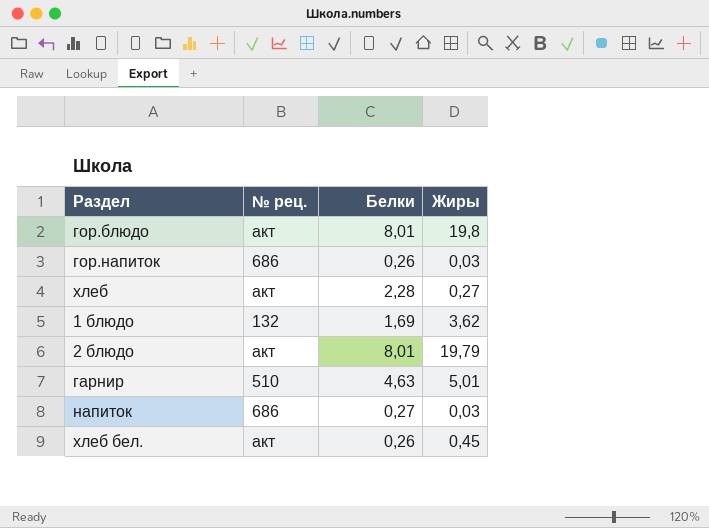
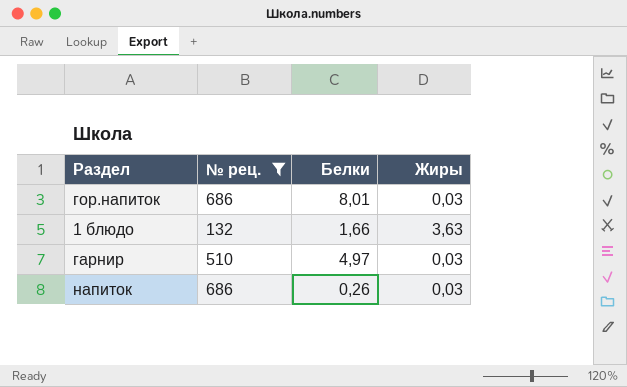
filter: none -> № рец. != акт
гор.напиток | Белки: 0,26 -> 8,01
1 блюдо | Белки: 1,69 -> 1,66
1 блюдо | Жиры: 3,62 -> 3,63
гарнир | Белки: 4,63 -> 4,97
гарнир | Жиры: 5,01 -> 0,03
напиток | Белки: 0,27 -> 0,26

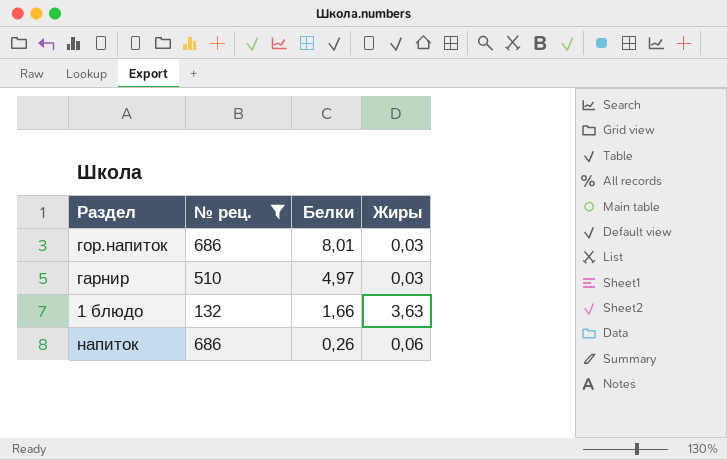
row order: none -> Белки descending
напиток | Жиры: 0,03 -> 0,06

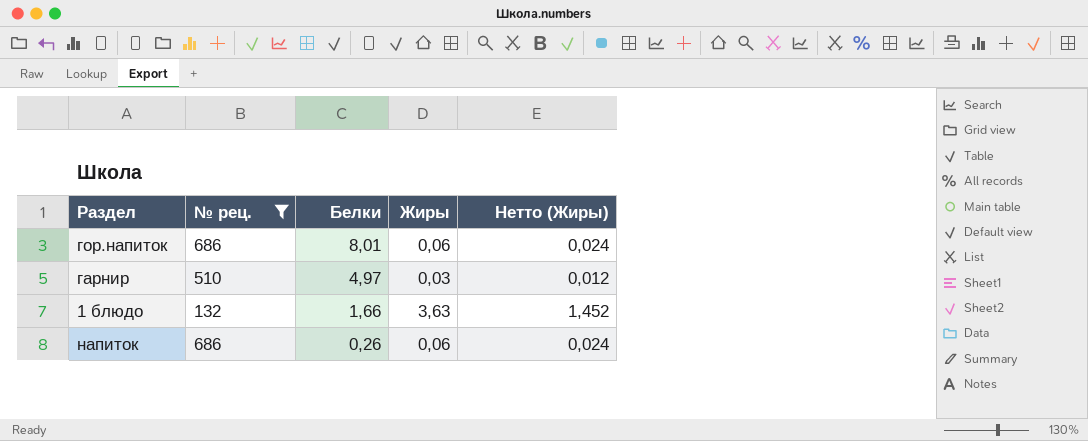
column Нетто (Жиры) | formula: none -> [Жиры] * 0,4
гор.напиток | Жиры: 0,03 -> 0,06

